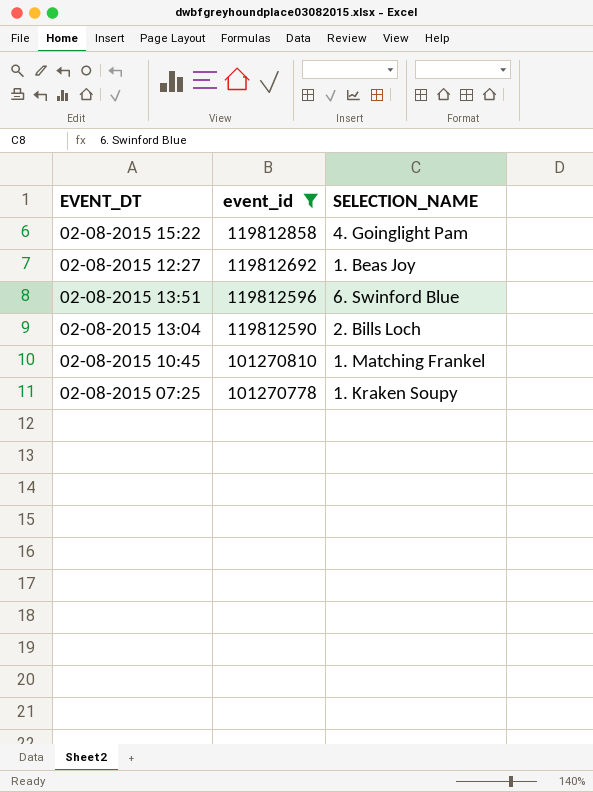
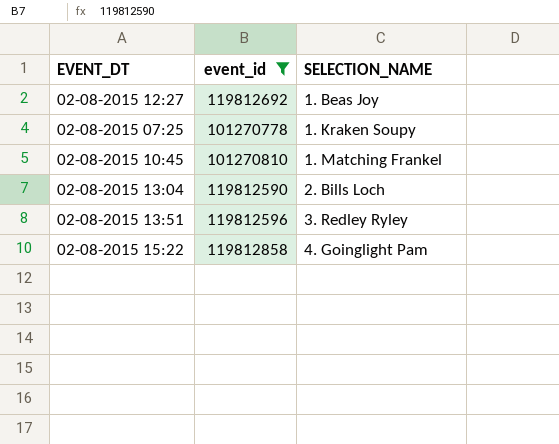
row order: event_id descending -> SELECTION_NAME ascending
02-08-2015 13:51 | SELECTION_NAME: 6. Swinford Blue -> 3. Redley Ryley

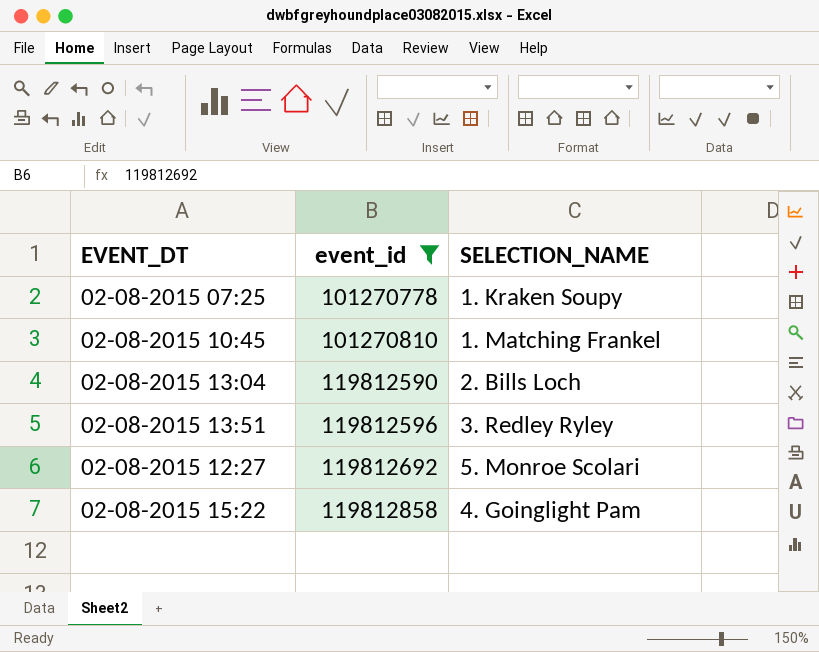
row order: SELECTION_NAME ascending -> event_id ascending
02-08-2015 12:27 | SELECTION_NAME: 1. Beas Joy -> 5. Monroe Scolari

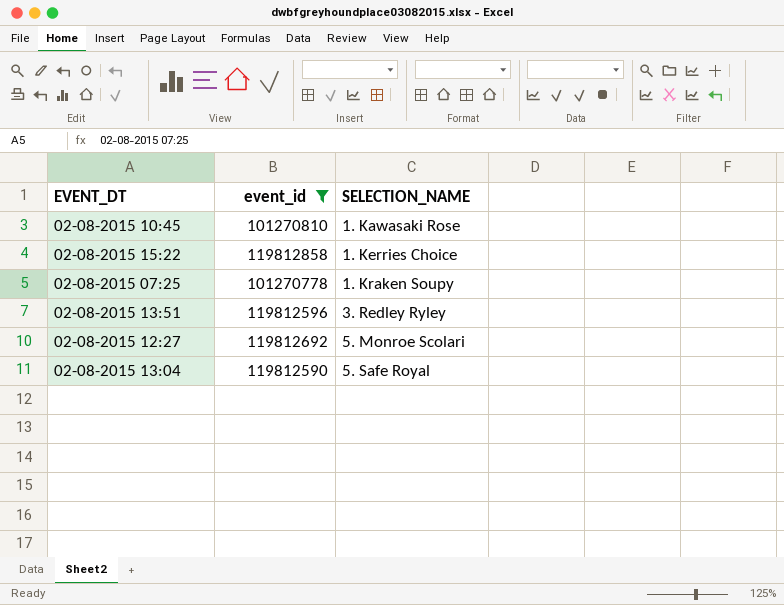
row order: event_id ascending -> SELECTION_NAME ascending
02-08-2015 10:45 | SELECTION_NAME: 1. Matching Frankel -> 1. Kawasaki Rose
02-08-2015 15:22 | SELECTION_NAME: 4. Goinglight Pam -> 1. Kerries Choice
02-08-2015 13:04 | SELECTION_NAME: 2. Bills Loch -> 5. Safe Royal

